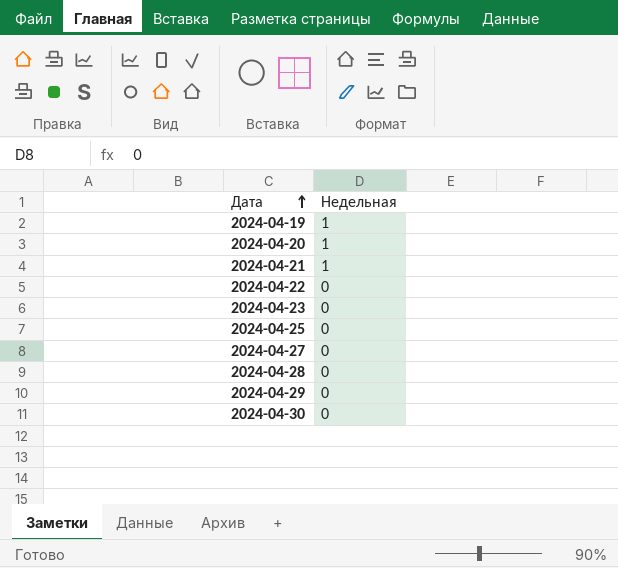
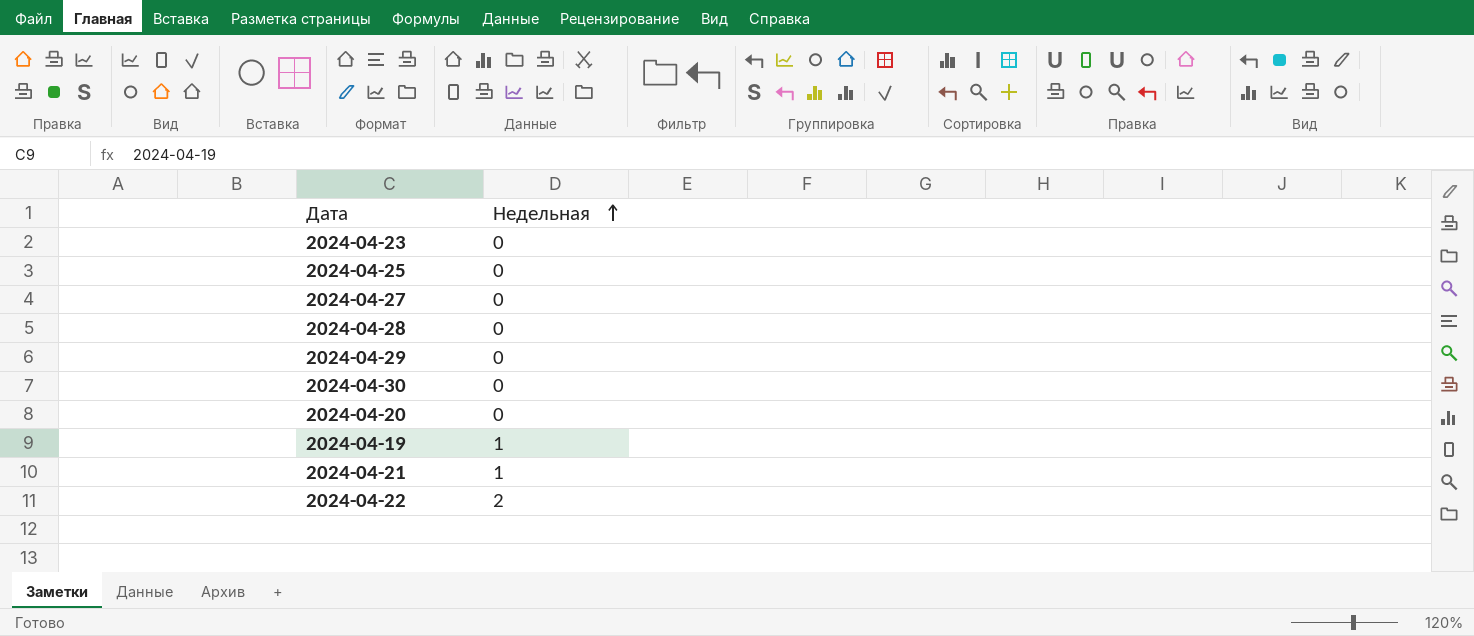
row order: Дата ascending -> Недельная ascending
2024-04-20 | Недельная: 1 -> 0
2024-04-22 | Недельная: 0 -> 2

